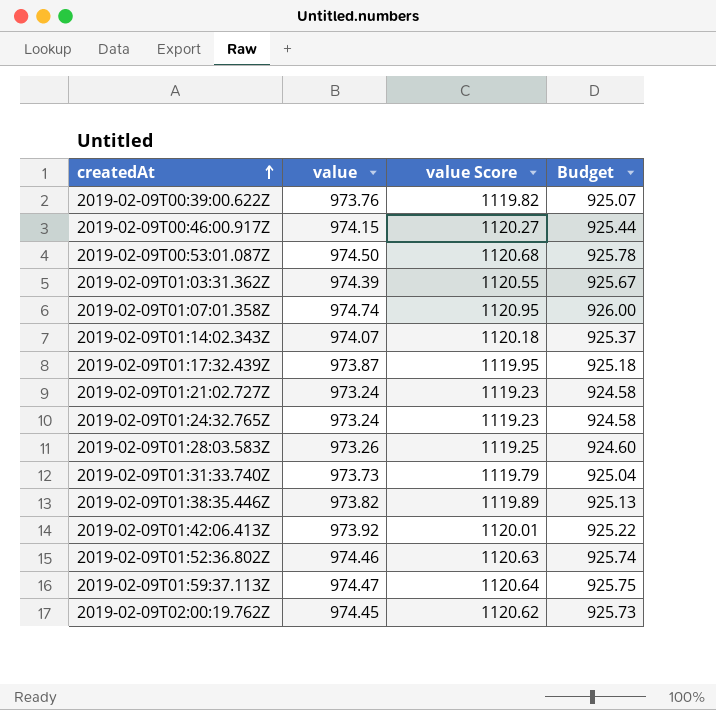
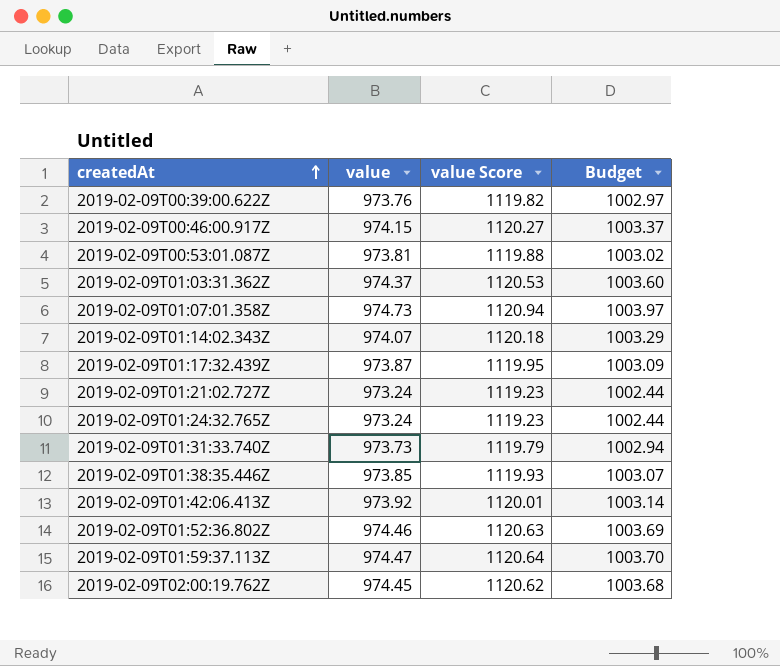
column Budget | formula: [value] * 0.95 -> [value] * 1.03
row 2019-02-09T01:28:03.583Z: 973.26 | 1119.25 | 924.60 -> none
2019-02-09T00:53:01.087Z | value: 974.50 -> 973.81
2019-02-09T00:53:01.087Z | value Score: 1120.68 -> 1119.88
2019-02-09T01:03:31.362Z | value: 974.39 -> 974.37
2019-02-09T01:03:31.362Z | value Score: 1120.55 -> 1120.53
2019-02-09T01:07:01.358Z | value: 974.74 -> 974.73
2019-02-09T01:07:01.358Z | value Score: 1120.95 -> 1120.94
2019-02-09T01:38:35.446Z | value: 973.82 -> 973.85
2019-02-09T01:38:35.446Z | value Score: 1119.89 -> 1119.93

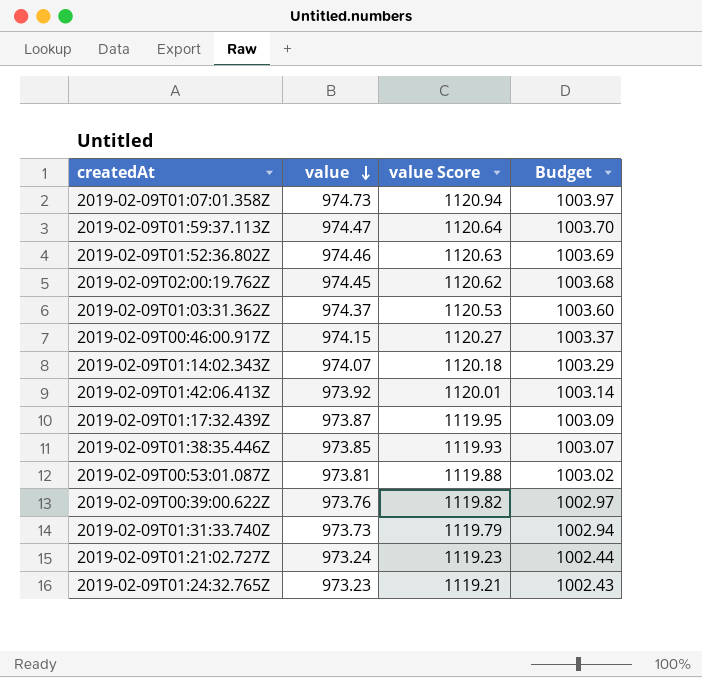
row order: createdAt ascending -> value descending
2019-02-09T01:24:32.765Z | value: 973.24 -> 973.23
2019-02-09T01:24:32.765Z | value Score: 1119.23 -> 1119.21
2019-02-09T01:24:32.765Z | Budget: 1002.44 -> 1002.43

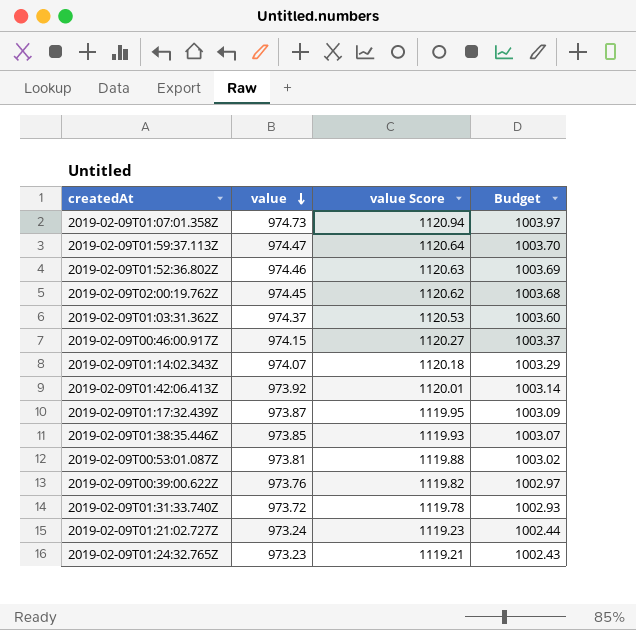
2019-02-09T01:31:33.740Z | value: 973.73 -> 973.72
2019-02-09T01:31:33.740Z | value Score: 1119.79 -> 1119.78
2019-02-09T01:31:33.740Z | Budget: 1002.94 -> 1002.93

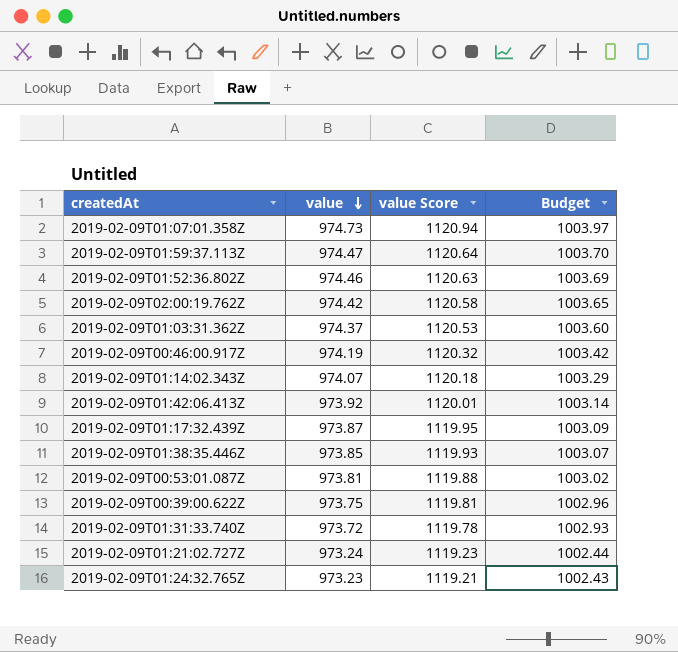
2019-02-09T02:00:19.762Z | value: 974.45 -> 974.42
2019-02-09T02:00:19.762Z | value Score: 1120.62 -> 1120.58
2019-02-09T02:00:19.762Z | Budget: 1003.68 -> 1003.65
2019-02-09T00:46:00.917Z | value: 974.15 -> 974.19
2019-02-09T00:46:00.917Z | value Score: 1120.27 -> 1120.32
2019-02-09T00:46:00.917Z | Budget: 1003.37 -> 1003.42
2019-02-09T00:39:00.622Z | value: 973.76 -> 973.75
2019-02-09T00:39:00.622Z | value Score: 1119.82 -> 1119.81
2019-02-09T00:39:00.622Z | Budget: 1002.97 -> 1002.96

